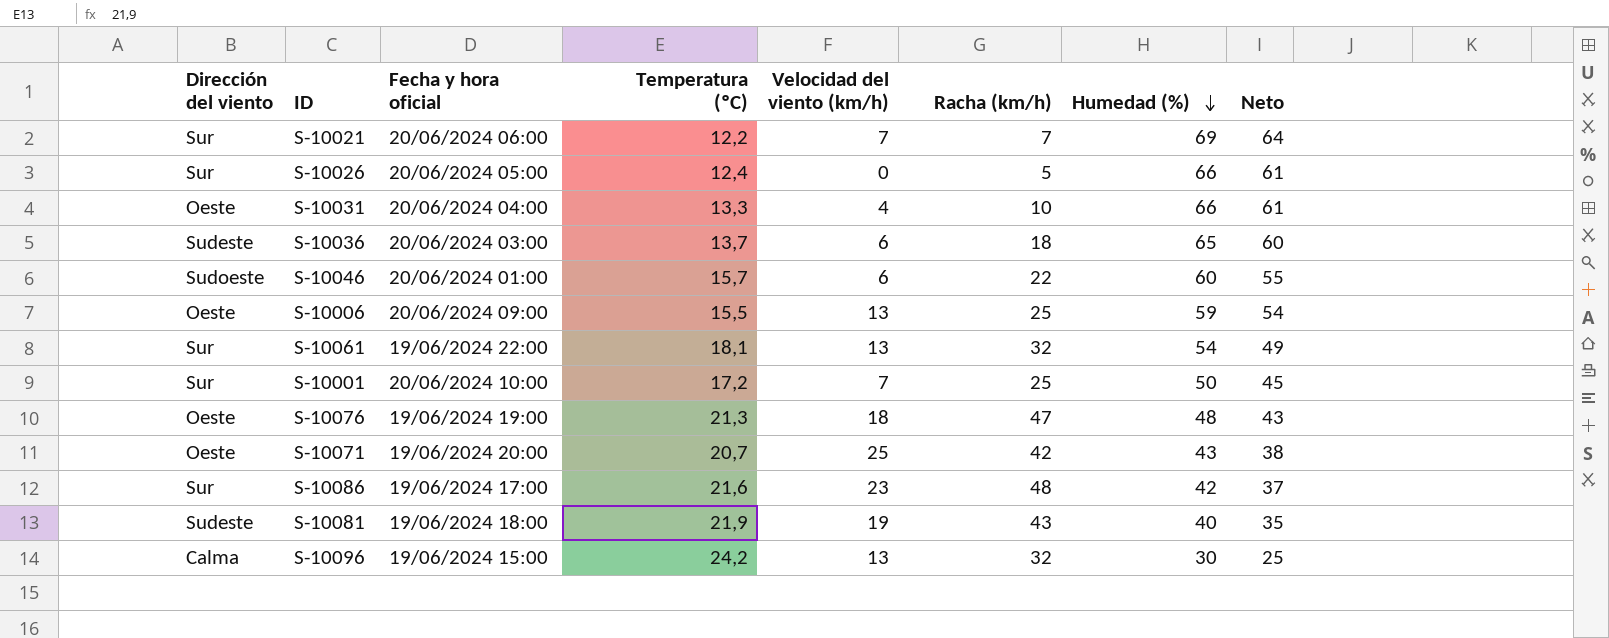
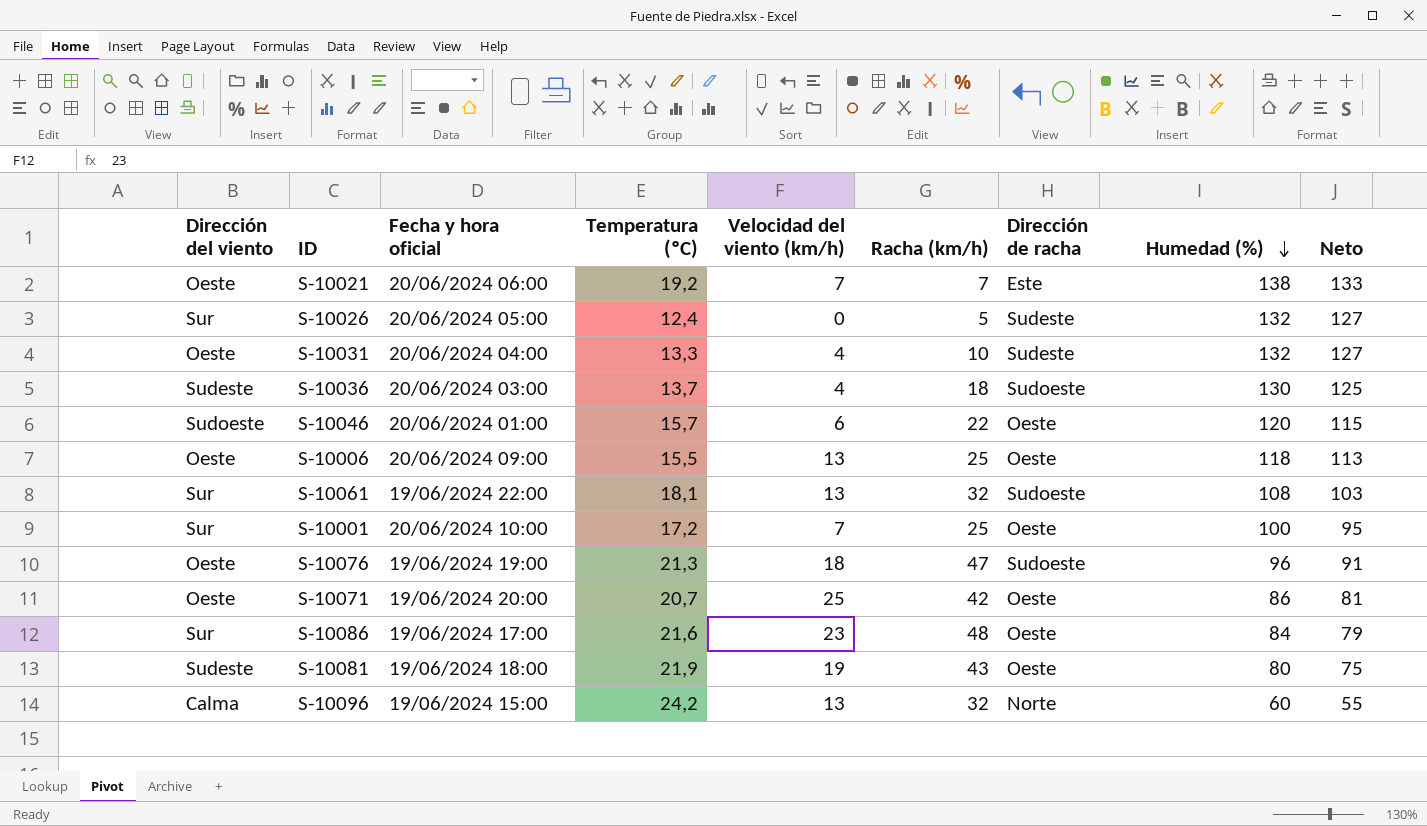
column Dirección de racha | position: none -> 7
S-10021 | Dirección del viento: Sur -> Oeste
S-10021 | Temperatura (ºC): 12,2 -> 19,2
S-10021 | Humedad (%): 69 -> 138
S-10021 | Neto: 64 -> 133
S-10026 | Humedad (%): 66 -> 132
S-10026 | Neto: 61 -> 127
S-10031 | Humedad (%): 66 -> 132
S-10031 | Neto: 61 -> 127
S-10036 | Velocidad del viento (km/h): 6 -> 4
S-10036 | Humedad (%): 65 -> 130
S-10036 | Neto: 60 -> 125
S-10046 | Humedad (%): 60 -> 120
S-10046 | Neto: 55 -> 115
S-10006 | Humedad (%): 59 -> 118
S-10006 | Neto: 54 -> 113
S-10061 | Humedad (%): 54 -> 108
S-10061 | Neto: 49 -> 103
S-10001 | Humedad (%): 50 -> 100
S-10001 | Neto: 45 -> 95
S-10076 | Humedad (%): 48 -> 96
S-10076 | Neto: 43 -> 91
S-10071 | Humedad (%): 43 -> 86
S-10071 | Neto: 38 -> 81
S-10086 | Humedad (%): 42 -> 84
S-10086 | Neto: 37 -> 79
S-10081 | Humedad (%): 40 -> 80
S-10081 | Neto: 35 -> 75
S-10096 | Humedad (%): 30 -> 60
S-10096 | Neto: 25 -> 55

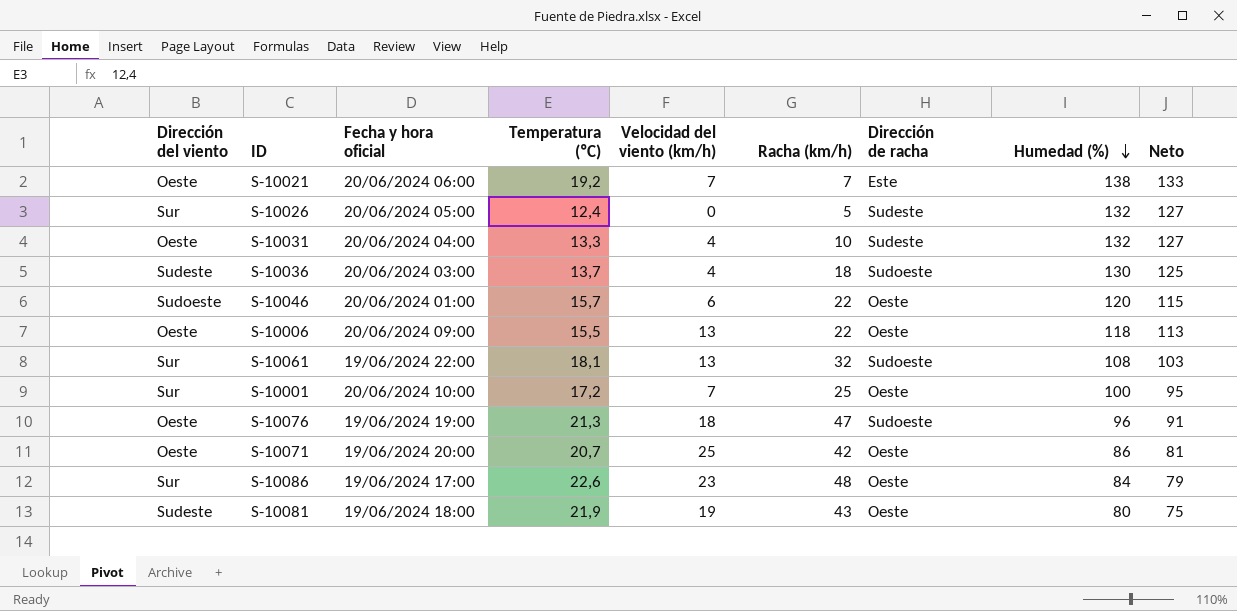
row S-10096: Calma | 19/06/2024 15:00 | 24,2 | 13 | 32 | Norte | 60 | 55 -> none
S-10006 | Racha (km/h): 25 -> 22
S-10086 | Temperatura (ºC): 21,6 -> 22,6

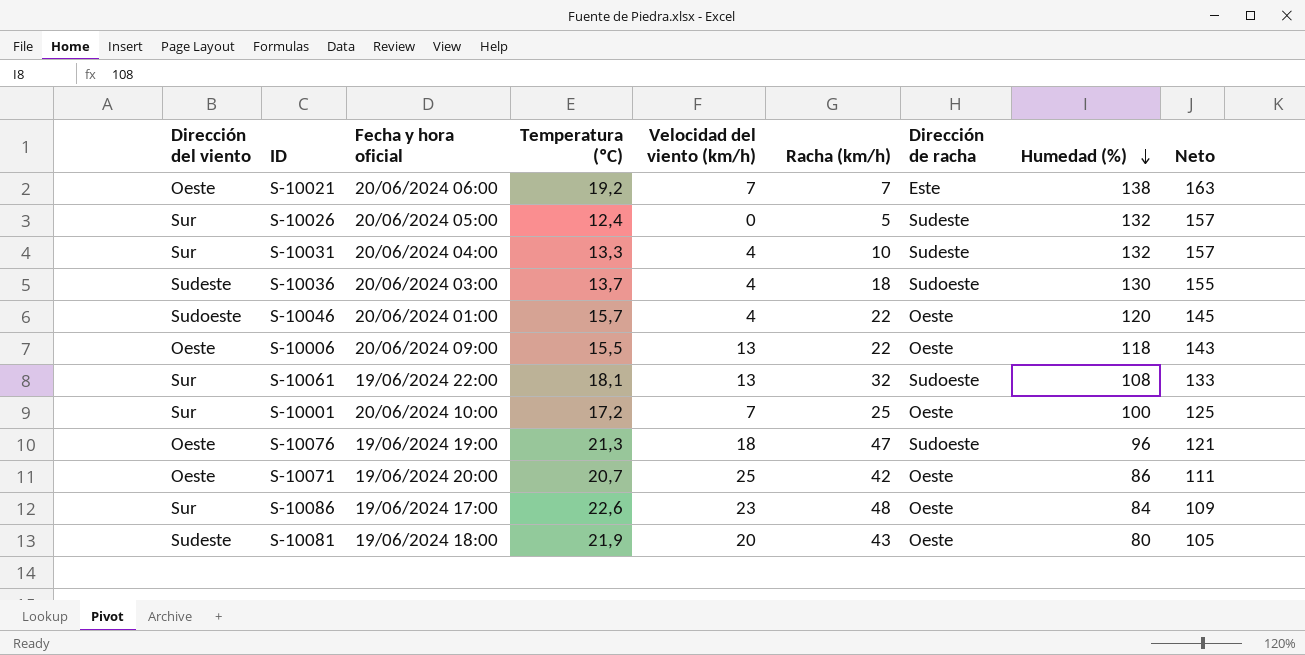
column Neto | formula: [Humedad (%)] - 5 -> [Humedad (%)] + 25
S-10031 | Dirección del viento: Oeste -> Sur
S-10046 | Velocidad del viento (km/h): 6 -> 4
S-10081 | Velocidad del viento (km/h): 19 -> 20

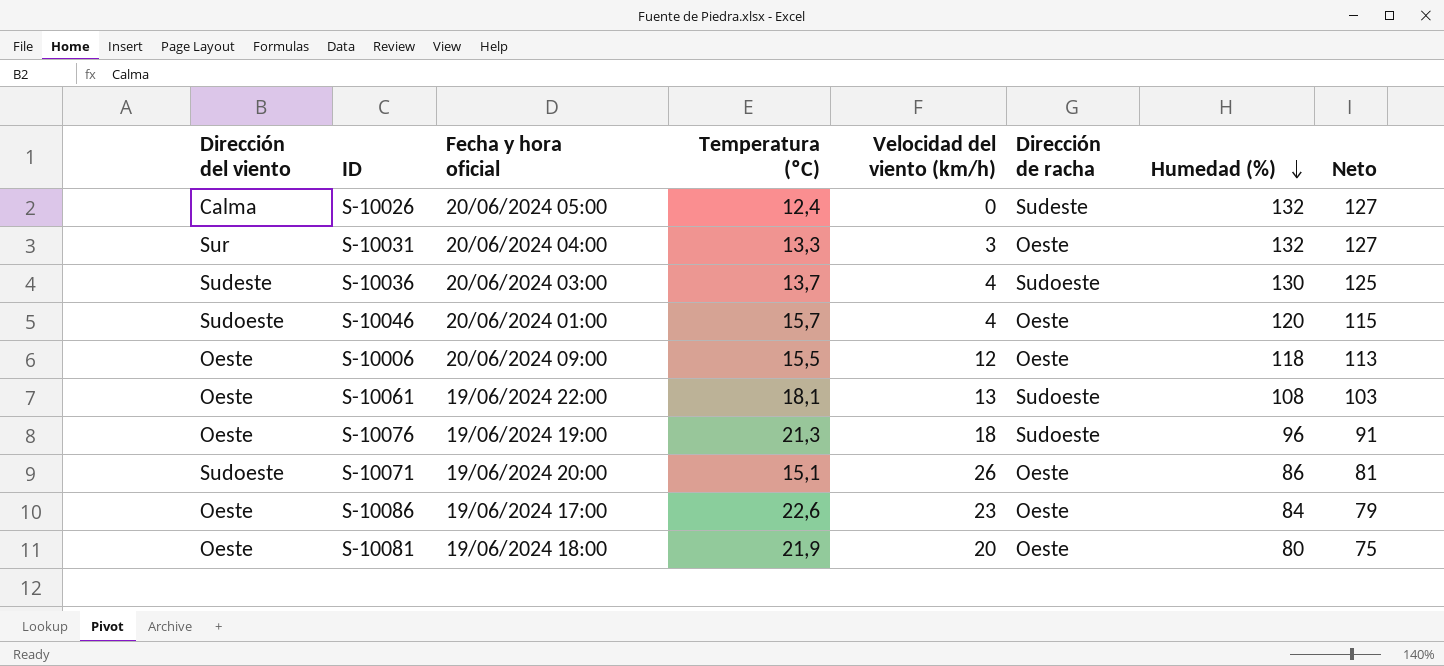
column Racha (km/h) | position: 6 -> none
column Neto | formula: [Humedad (%)] + 25 -> [Humedad (%)] - 5
row S-10021: Oeste | 20/06/2024 06:00 | 19,2 | 7 | 7 | Este | 138 | 163 -> none
row S-10001: Sur | 20/06/2024 10:00 | 17,2 | 7 | 25 | Oeste | 100 | 125 -> none
S-10026 | Dirección del viento: Sur -> Calma
S-10031 | Velocidad del viento (km/h): 4 -> 3
S-10031 | Dirección de racha: Sudeste -> Oeste
S-10006 | Velocidad del viento (km/h): 13 -> 12
S-10061 | Dirección del viento: Sur -> Oeste
S-10071 | Dirección del viento: Oeste -> Sudoeste
S-10071 | Temperatura (ºC): 20,7 -> 15,1
S-10071 | Velocidad del viento (km/h): 25 -> 26
S-10086 | Dirección del viento: Sur -> Oeste
S-10081 | Dirección del viento: Sudeste -> Oeste

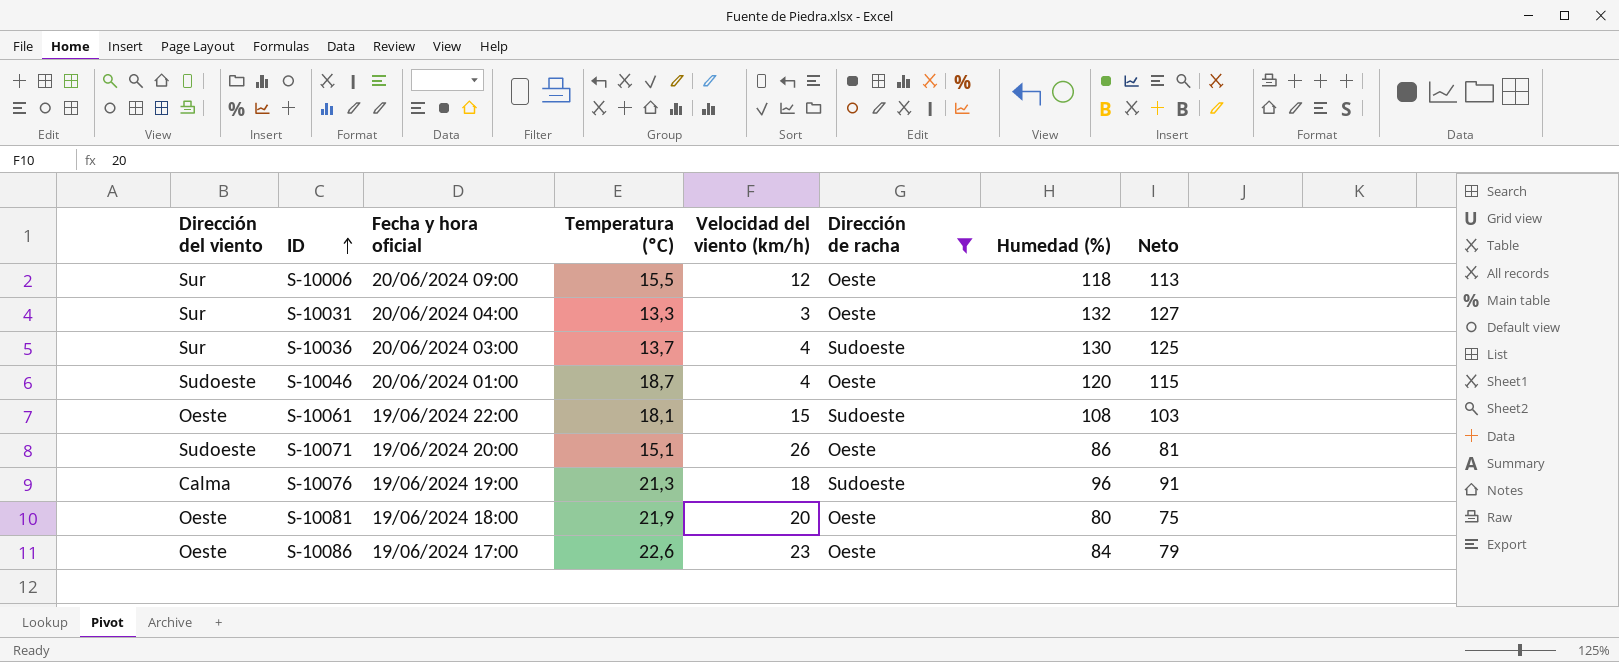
filter: none -> Dirección de racha != Sudeste
row order: Humedad (%) descending -> ID ascending
S-10006 | Dirección del viento: Oeste -> Sur
S-10036 | Dirección del viento: Sudeste -> Sur
S-10046 | Temperatura (ºC): 15,7 -> 18,7
S-10061 | Velocidad del viento (km/h): 13 -> 15
S-10076 | Dirección del viento: Oeste -> Calma

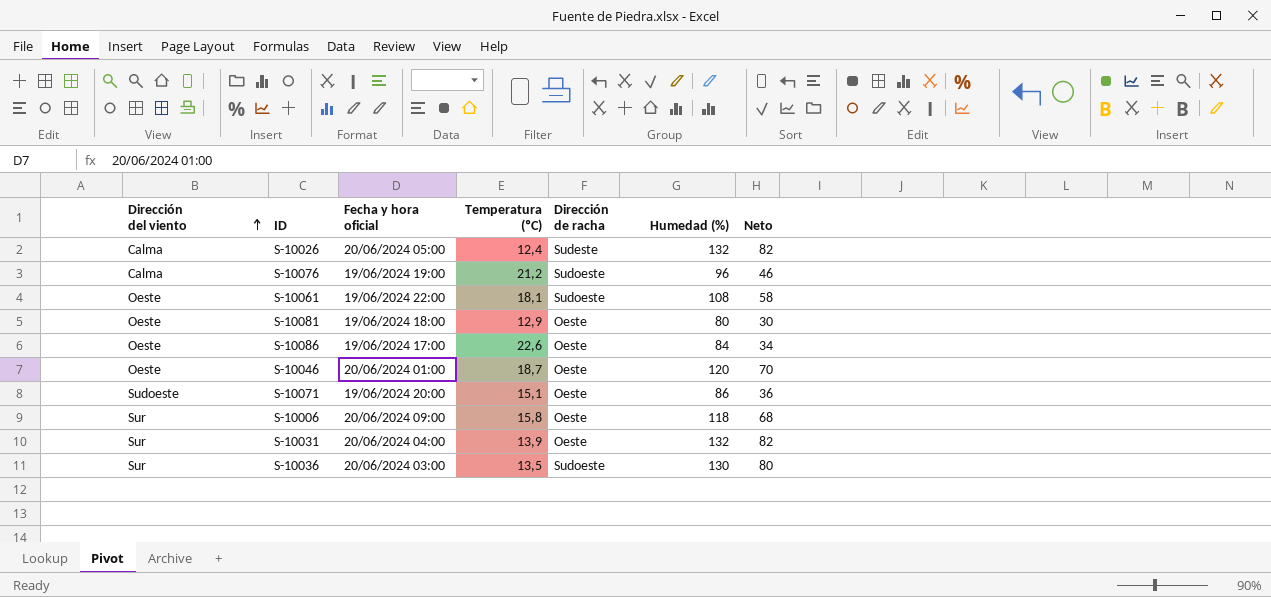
filter: Dirección de racha != Sudeste -> none
row order: ID ascending -> Dirección del viento ascending
column Velocidad del viento (km/h) | position: 5 -> none
column Neto | formula: [Humedad (%)] - 5 -> [Humedad (%)] - 50
S-10076 | Temperatura (ºC): 21,3 -> 21,2
S-10081 | Temperatura (ºC): 21,9 -> 12,9
S-10046 | Dirección del viento: Sudoeste -> Oeste
S-10006 | Temperatura (ºC): 15,5 -> 15,8
S-10031 | Temperatura (ºC): 13,3 -> 13,9
S-10036 | Temperatura (ºC): 13,7 -> 13,5

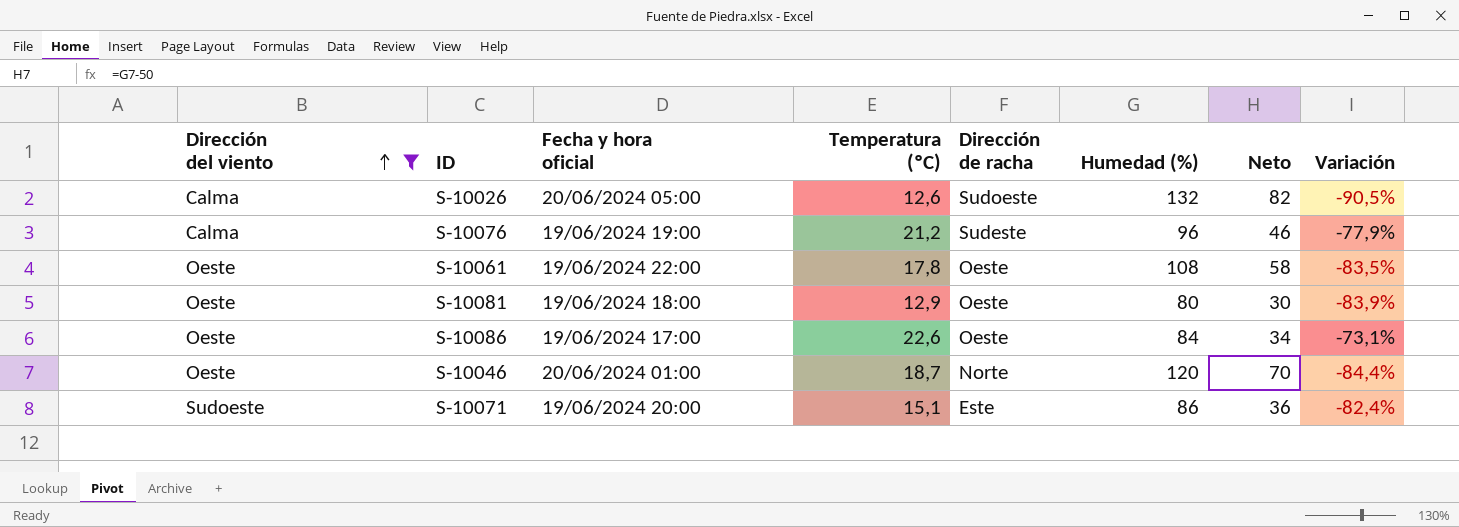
filter: none -> Dirección del viento != Sur
column Variación | formula: none -> ([Temperatura (ºC)] - [Humedad (%)]) / [Humedad (%)]
S-10026 | Temperatura (ºC): 12,4 -> 12,6
S-10026 | Dirección de racha: Sudeste -> Sudoeste
S-10076 | Dirección de racha: Sudoeste -> Sudeste
S-10061 | Temperatura (ºC): 18,1 -> 17,8
S-10061 | Dirección de racha: Sudoeste -> Oeste
S-10046 | Dirección de racha: Oeste -> Norte
S-10071 | Dirección de racha: Oeste -> Este

